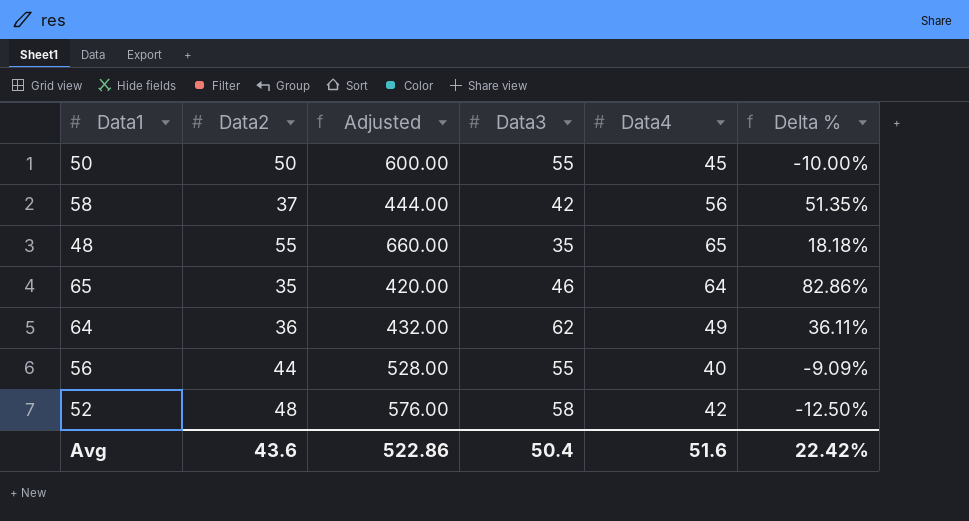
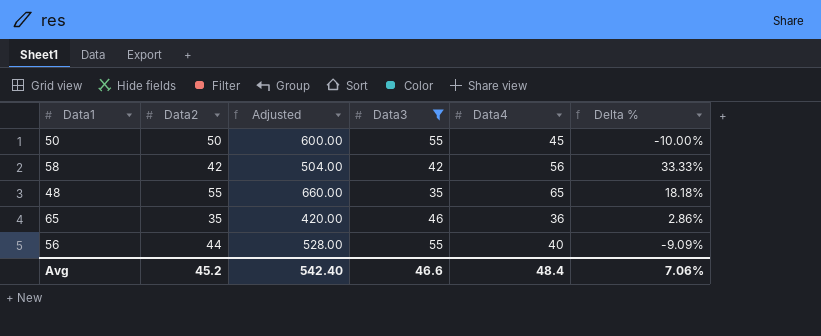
filter: none -> Data3 <= 55
58 | Data2: 37 -> 42
58 | Adjusted: 444.00 -> 504.00
58 | Delta %: 51.35% -> 33.33%
65 | Data4: 64 -> 36
65 | Delta %: 82.86% -> 2.86%
Avg | Data2: 43.6 -> 45.2
Avg | Adjusted: 522.86 -> 542.40
Avg | Data3: 50.4 -> 46.6
Avg | Data4: 51.6 -> 48.4
Avg | Delta %: 22.42% -> 7.06%

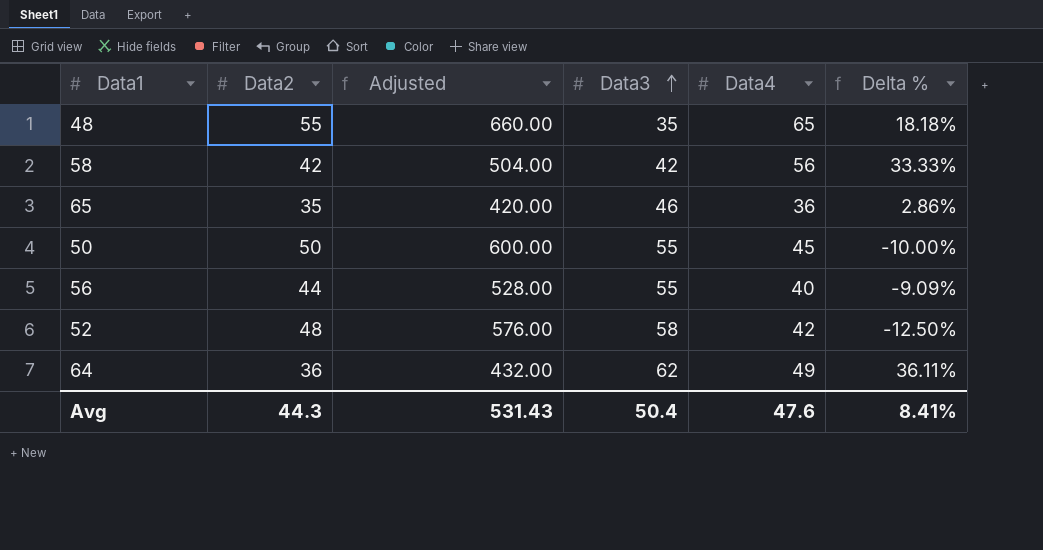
filter: Data3 <= 55 -> none
row order: none -> Data3 ascending
Avg | Data2: 45.2 -> 44.3
Avg | Adjusted: 542.40 -> 531.43
Avg | Data3: 46.6 -> 50.4
Avg | Data4: 48.4 -> 47.6
Avg | Delta %: 7.06% -> 8.41%

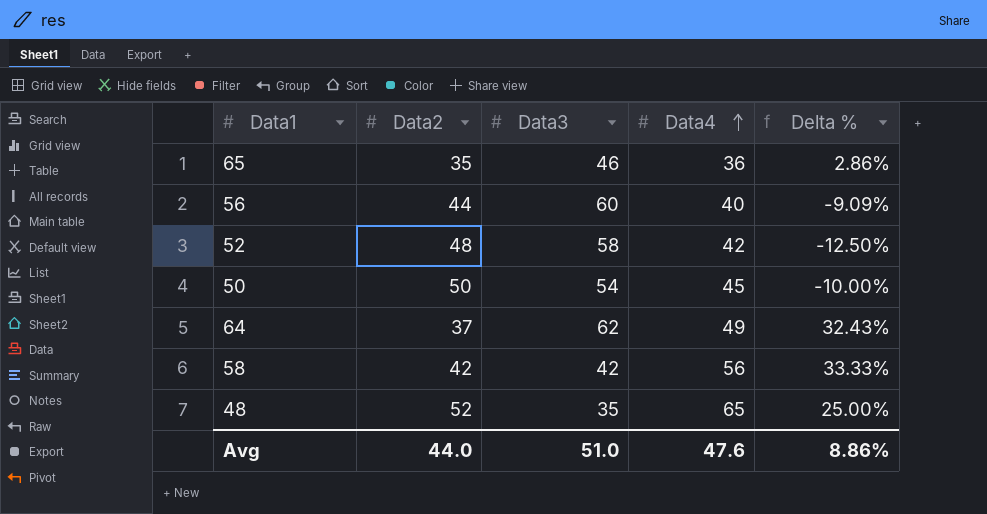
row order: Data3 ascending -> Data4 ascending
column Adjusted | formula: [Data2] * 12 -> none
56 | Data3: 55 -> 60
50 | Data3: 55 -> 54
64 | Data2: 36 -> 37
64 | Delta %: 36.11% -> 32.43%
48 | Data2: 55 -> 52
48 | Delta %: 18.18% -> 25.00%
Avg | Data2: 44.3 -> 44.0
Avg | Data3: 50.4 -> 51.0
Avg | Delta %: 8.41% -> 8.86%

